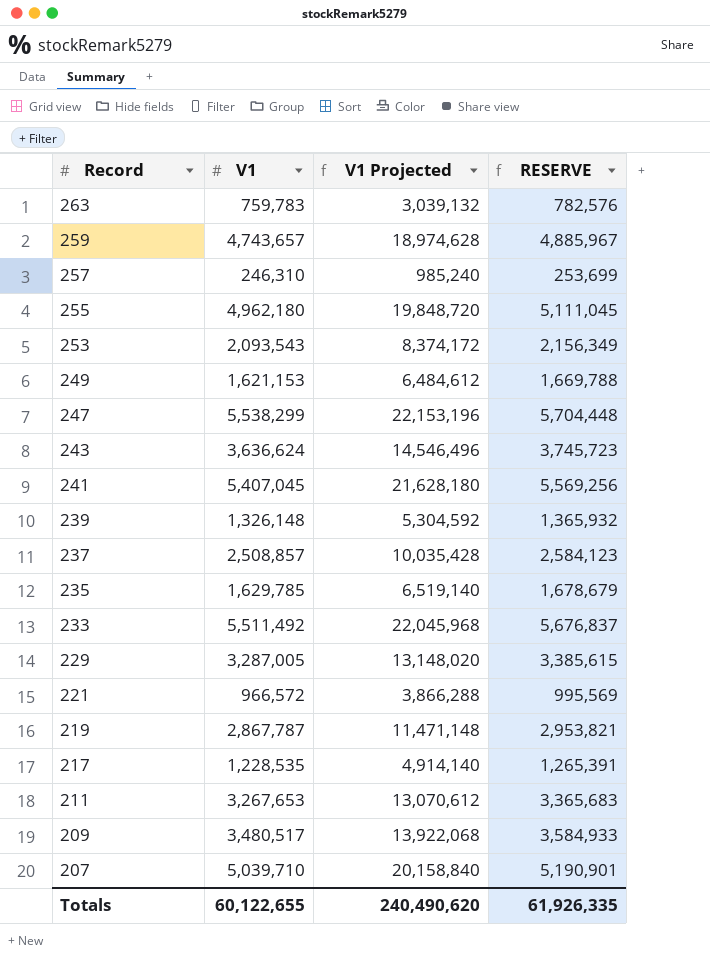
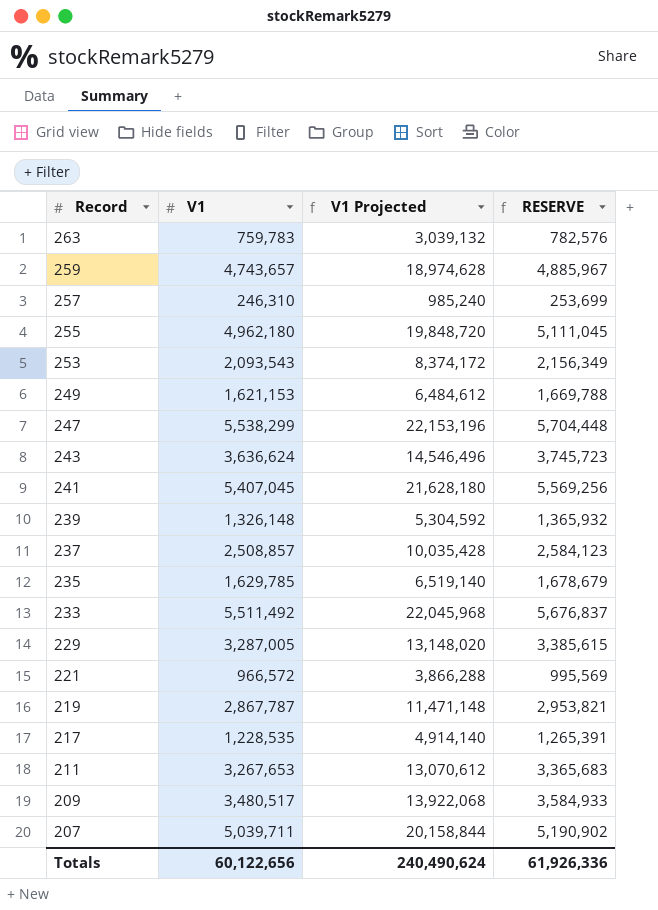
207 | V1: 5,039,710 -> 5,039,711
207 | V1 Projected: 20,158,840 -> 20,158,844
207 | RESERVE: 5,190,901 -> 5,190,902
Totals | V1: 60,122,655 -> 60,122,656
Totals | V1 Projected: 240,490,620 -> 240,490,624
Totals | RESERVE: 61,926,335 -> 61,926,336

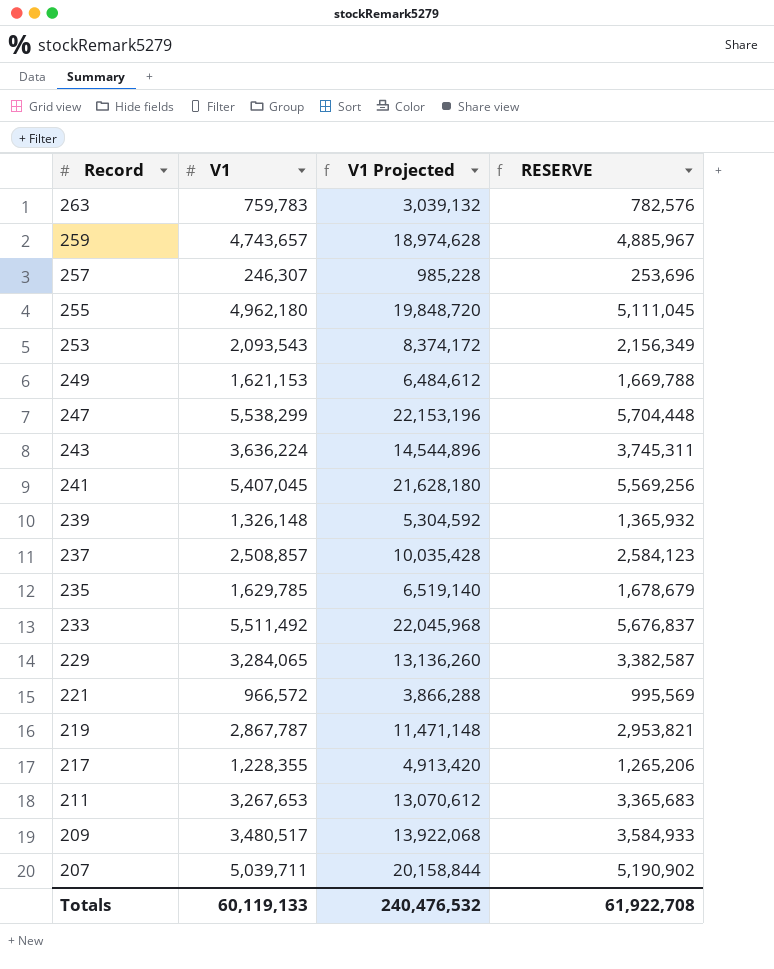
257 | V1: 246,310 -> 246,307
257 | V1 Projected: 985,240 -> 985,228
257 | RESERVE: 253,699 -> 253,696
243 | V1: 3,636,624 -> 3,636,224
243 | V1 Projected: 14,546,496 -> 14,544,896
243 | RESERVE: 3,745,723 -> 3,745,311
229 | V1: 3,287,005 -> 3,284,065
229 | V1 Projected: 13,148,020 -> 13,136,260
229 | RESERVE: 3,385,615 -> 3,382,587
217 | V1: 1,228,535 -> 1,228,355
217 | V1 Projected: 4,914,140 -> 4,913,420
217 | RESERVE: 1,265,391 -> 1,265,206
Totals | V1: 60,122,656 -> 60,119,133
Totals | V1 Projected: 240,490,624 -> 240,476,532
Totals | RESERVE: 61,926,336 -> 61,922,708

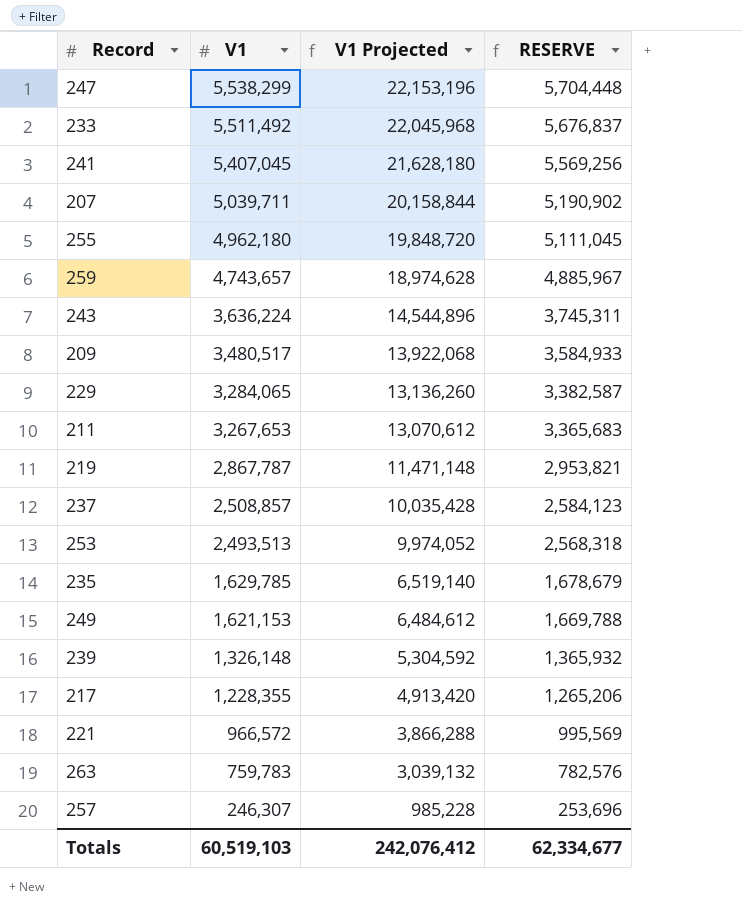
row order: Record descending -> V1 descending
253 | V1: 2,093,543 -> 2,493,513
253 | V1 Projected: 8,374,172 -> 9,974,052
253 | RESERVE: 2,156,349 -> 2,568,318
Totals | V1: 60,119,133 -> 60,519,103
Totals | V1 Projected: 240,476,532 -> 242,076,412
Totals | RESERVE: 61,922,708 -> 62,334,677

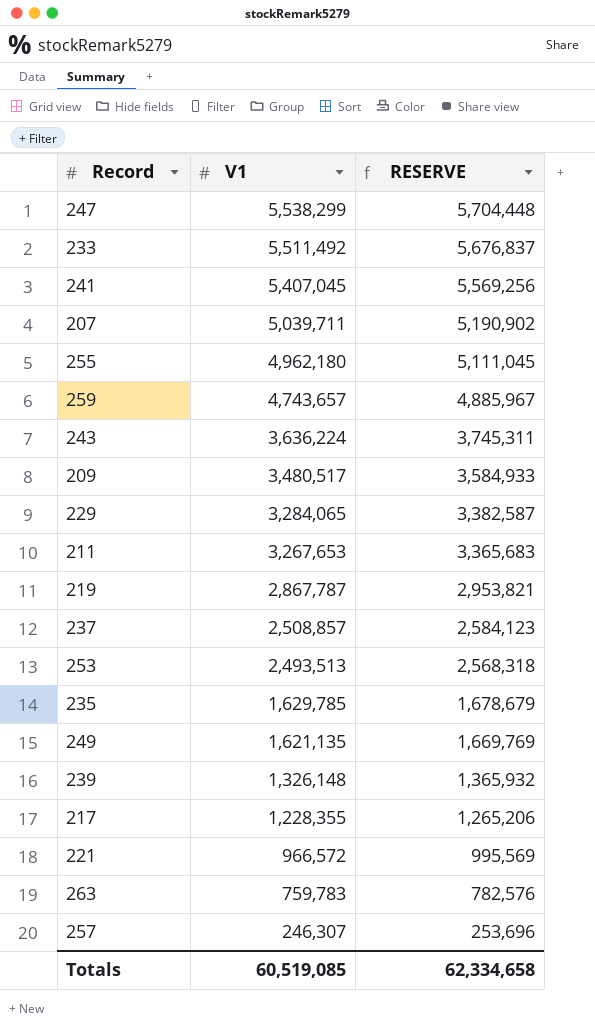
column V1 Projected | formula: [V1] * 4 -> none
249 | V1: 1,621,153 -> 1,621,135
249 | RESERVE: 1,669,788 -> 1,669,769
Totals | V1: 60,519,103 -> 60,519,085
Totals | RESERVE: 62,334,677 -> 62,334,658

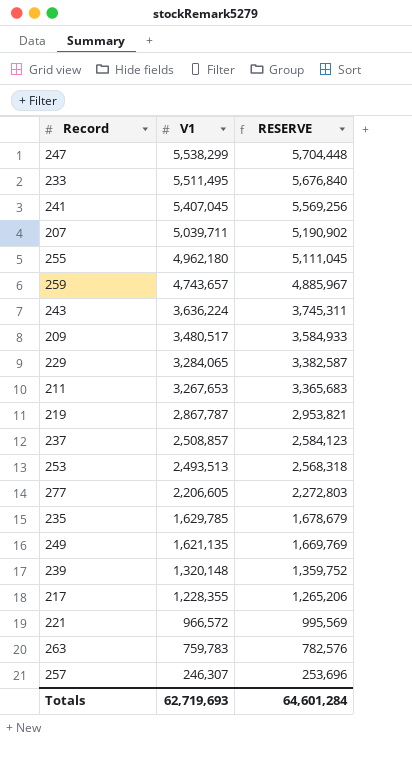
233 | V1: 5,511,492 -> 5,511,495
233 | RESERVE: 5,676,837 -> 5,676,840
row 277: none -> 2,206,605 | 2,272,803
239 | V1: 1,326,148 -> 1,320,148
239 | RESERVE: 1,365,932 -> 1,359,752
Totals | V1: 60,519,085 -> 62,719,693
Totals | RESERVE: 62,334,658 -> 64,601,284

